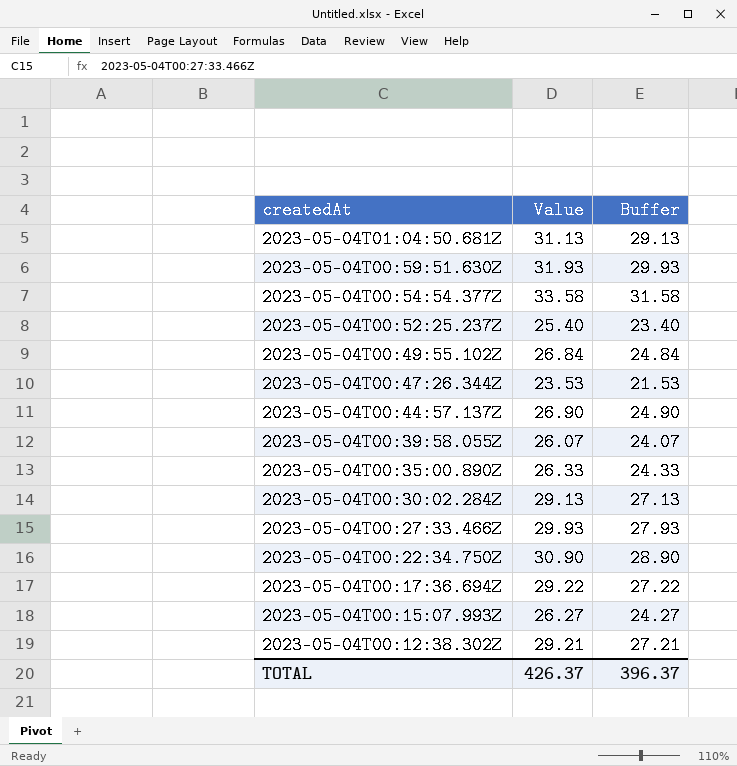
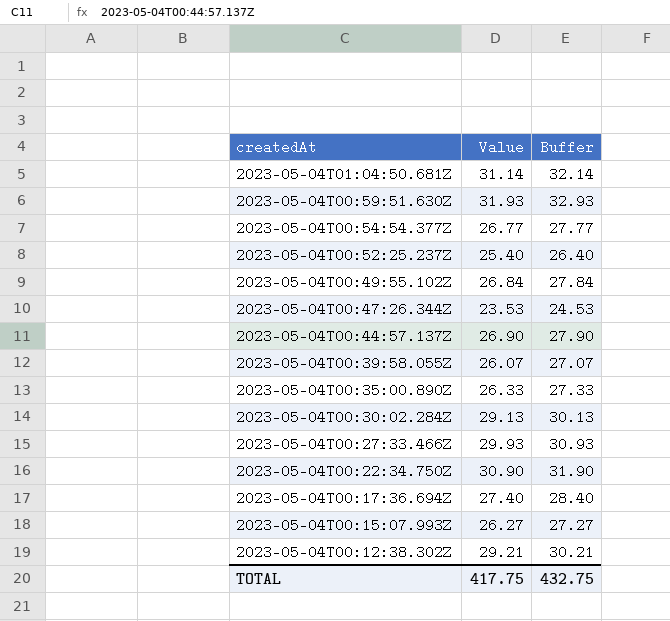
column Buffer | formula: [Value] - 2 -> [Value] + 1
2023-05-04T01:04:50.681Z | Value: 31.13 -> 31.14
2023-05-04T00:54:54.377Z | Value: 33.58 -> 26.77
2023-05-04T00:17:36.694Z | Value: 29.22 -> 27.40
TOTAL | Value: 426.37 -> 417.75
TOTAL | Buffer: 396.37 -> 432.75

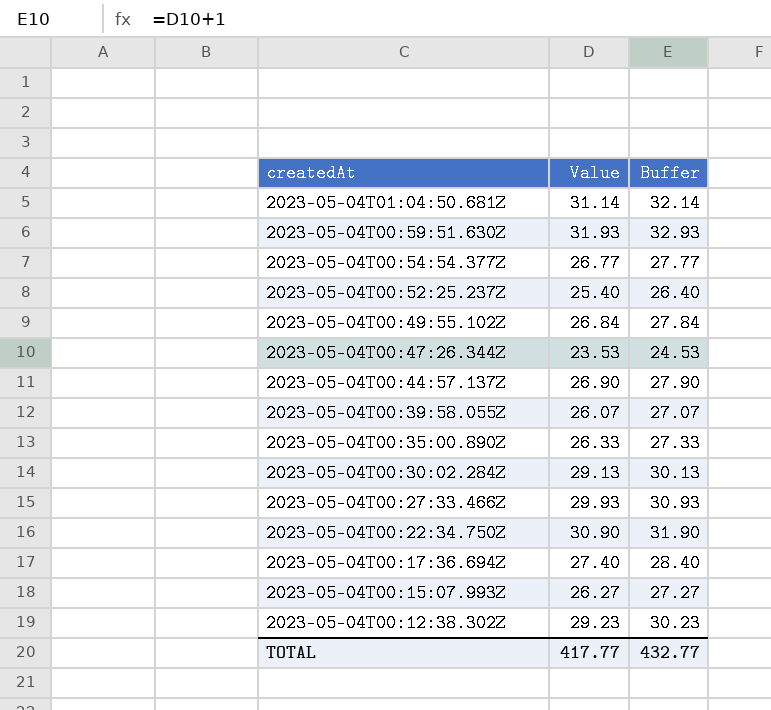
2023-05-04T00:12:38.302Z | Value: 29.21 -> 29.23
2023-05-04T00:12:38.302Z | Buffer: 30.21 -> 30.23
TOTAL | Value: 417.75 -> 417.77
TOTAL | Buffer: 432.75 -> 432.77

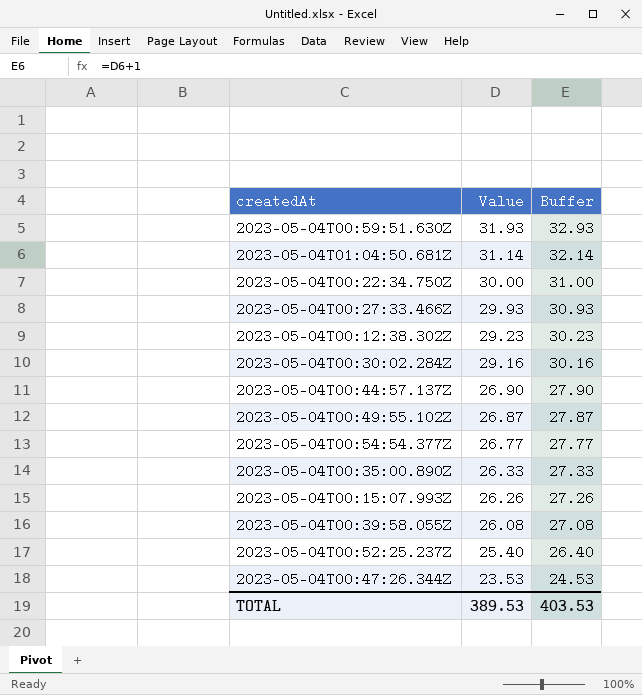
row order: createdAt descending -> Value descending
row 2023-05-04T00:17:36.694Z: 27.40 | 28.40 -> none
2023-05-04T00:22:34.750Z | Value: 30.90 -> 30.00
2023-05-04T00:22:34.750Z | Buffer: 31.90 -> 31.00
2023-05-04T00:30:02.284Z | Value: 29.13 -> 29.16
2023-05-04T00:30:02.284Z | Buffer: 30.13 -> 30.16
2023-05-04T00:49:55.102Z | Value: 26.84 -> 26.87
2023-05-04T00:49:55.102Z | Buffer: 27.84 -> 27.87
2023-05-04T00:15:07.993Z | Value: 26.27 -> 26.26
2023-05-04T00:15:07.993Z | Buffer: 27.27 -> 27.26
2023-05-04T00:39:58.055Z | Value: 26.07 -> 26.08
2023-05-04T00:39:58.055Z | Buffer: 27.07 -> 27.08
TOTAL | Value: 417.77 -> 389.53
TOTAL | Buffer: 432.77 -> 403.53

